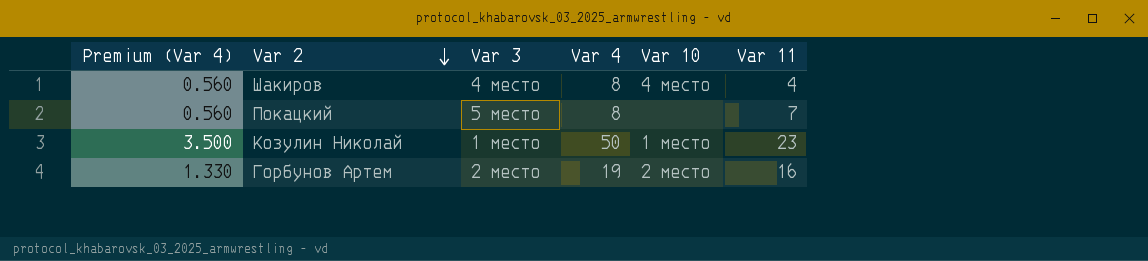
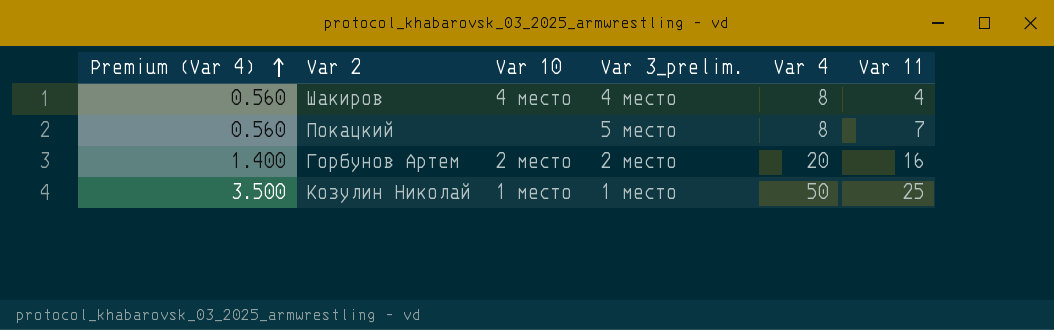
row order: Var 2 descending -> Premium (Var 4) ascending
column Var 10 | position: 5 -> 3
column name: Var 3 -> Var 3_prelim.
Горбунов Артем | Premium (Var 4): 1.330 -> 1.400
Горбунов Артем | Var 4: 19 -> 20
Козулин Николай | Var 11: 23 -> 25

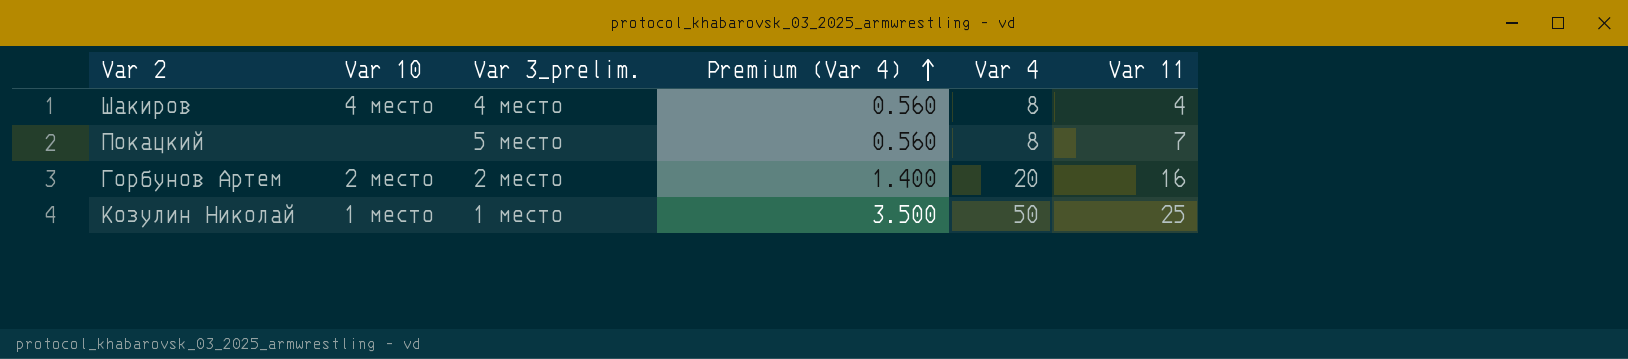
column Premium (Var 4) | position: 1 -> 4

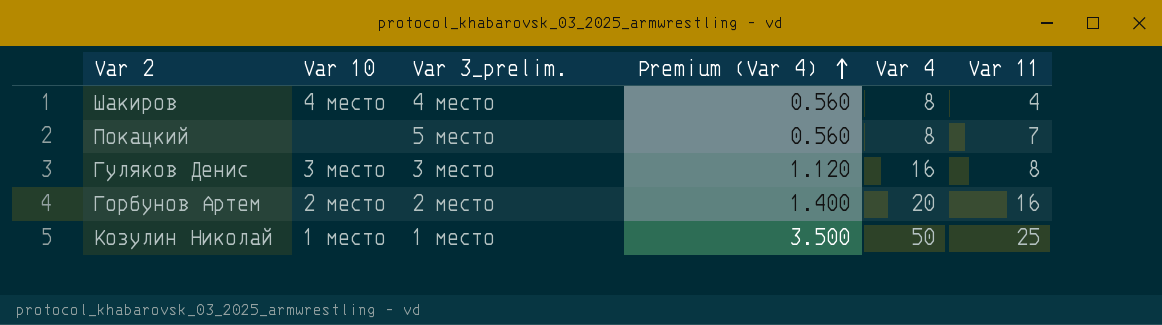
row Гуляков Денис: none -> 3 место | 3 место | 1.120 | 16 | 8

